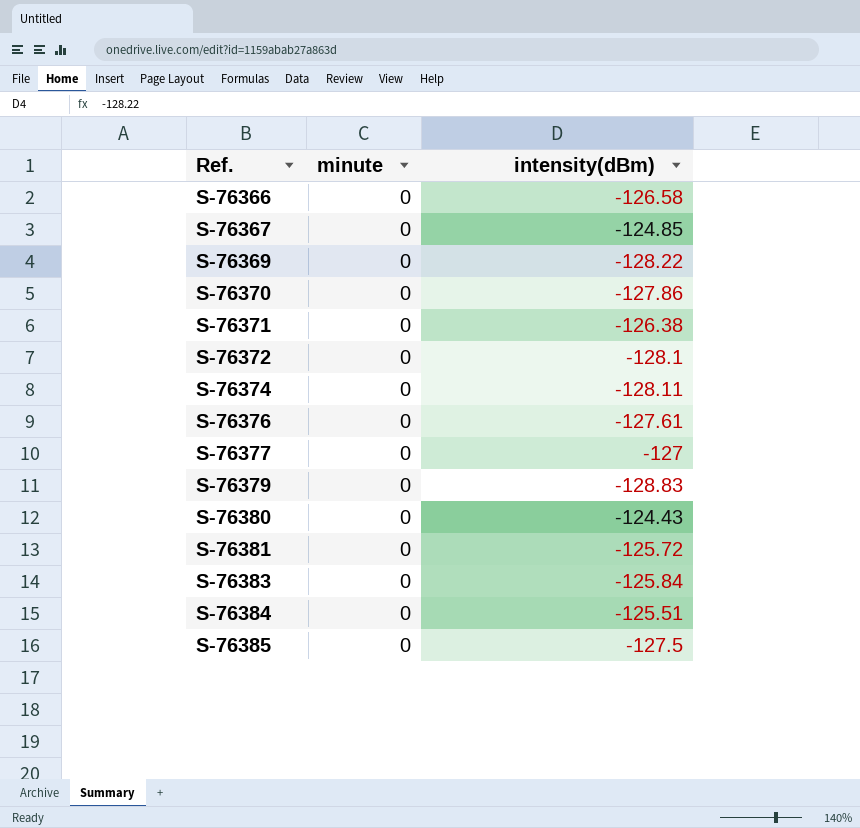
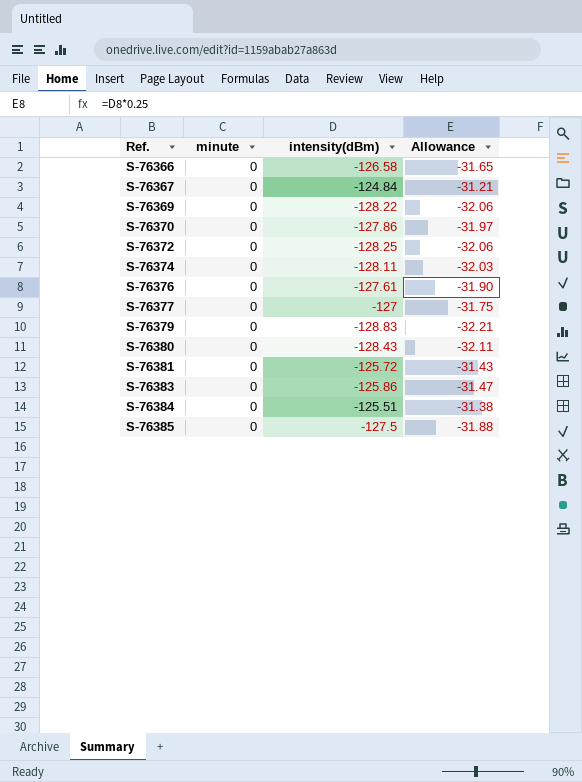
column Allowance | formula: none -> [intensity(dBm)] * 0.25
row S-76371: 0 | -126.38 -> none
S-76367 | intensity(dBm): -124.85 -> -124.84
S-76372 | intensity(dBm): -128.1 -> -128.25
S-76380 | intensity(dBm): -124.43 -> -128.43
S-76383 | intensity(dBm): -125.84 -> -125.86

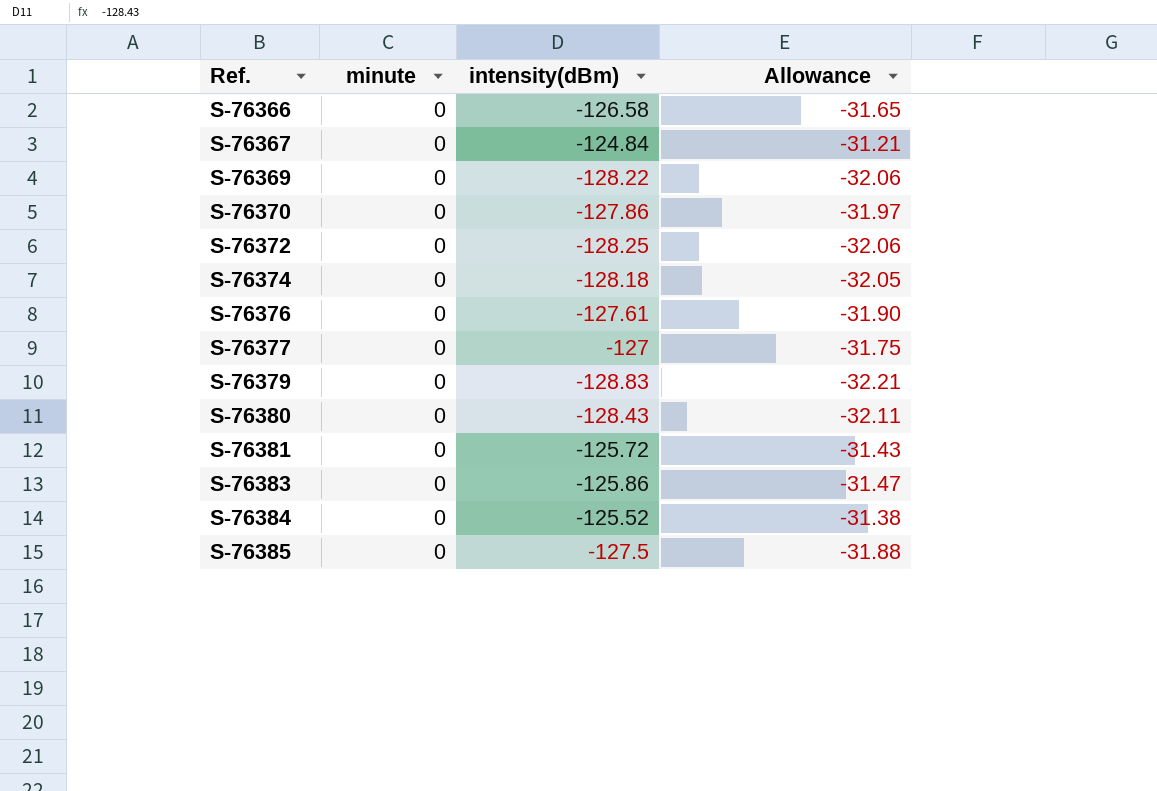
S-76374 | intensity(dBm): -128.11 -> -128.18
S-76374 | Allowance: -32.03 -> -32.05
S-76384 | intensity(dBm): -125.51 -> -125.52

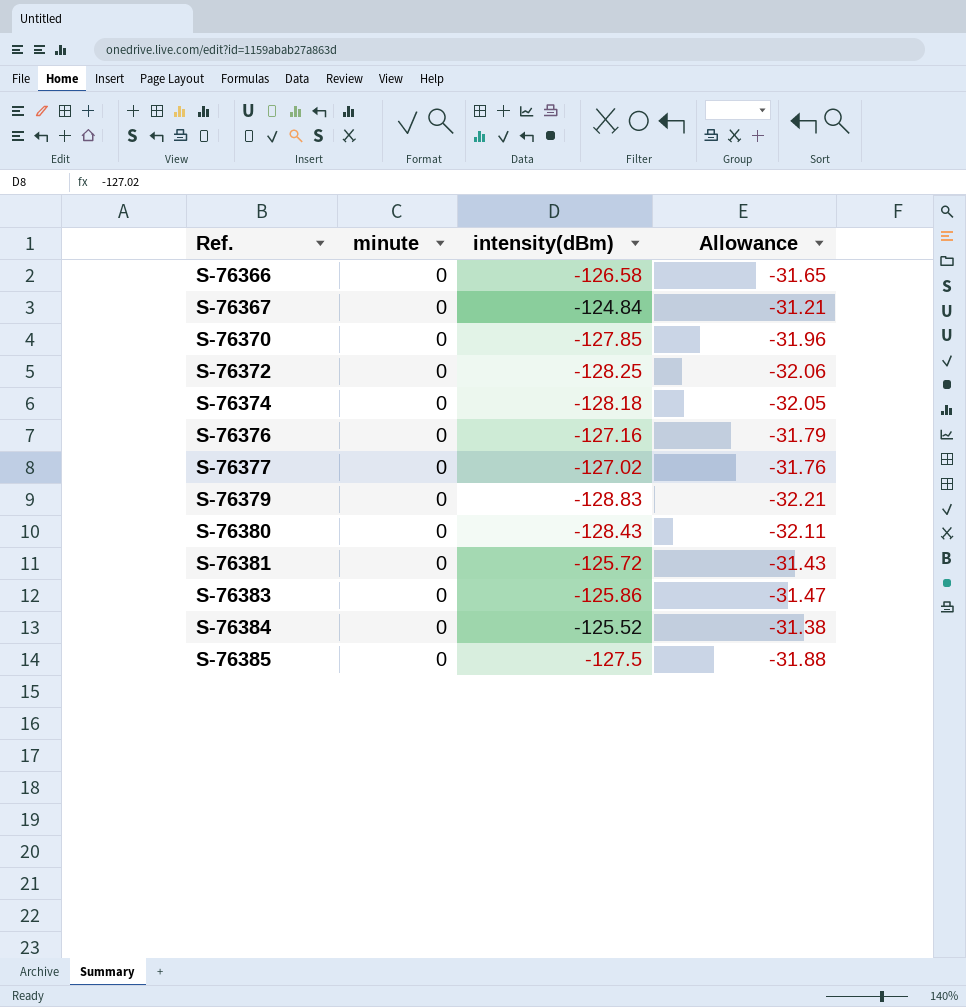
row S-76369: 0 | -128.22 | -32.06 -> none
S-76370 | intensity(dBm): -127.86 -> -127.85
S-76370 | Allowance: -31.97 -> -31.96
S-76376 | intensity(dBm): -127.61 -> -127.16
S-76376 | Allowance: -31.90 -> -31.79
S-76377 | intensity(dBm): -127 -> -127.02
S-76377 | Allowance: -31.75 -> -31.76

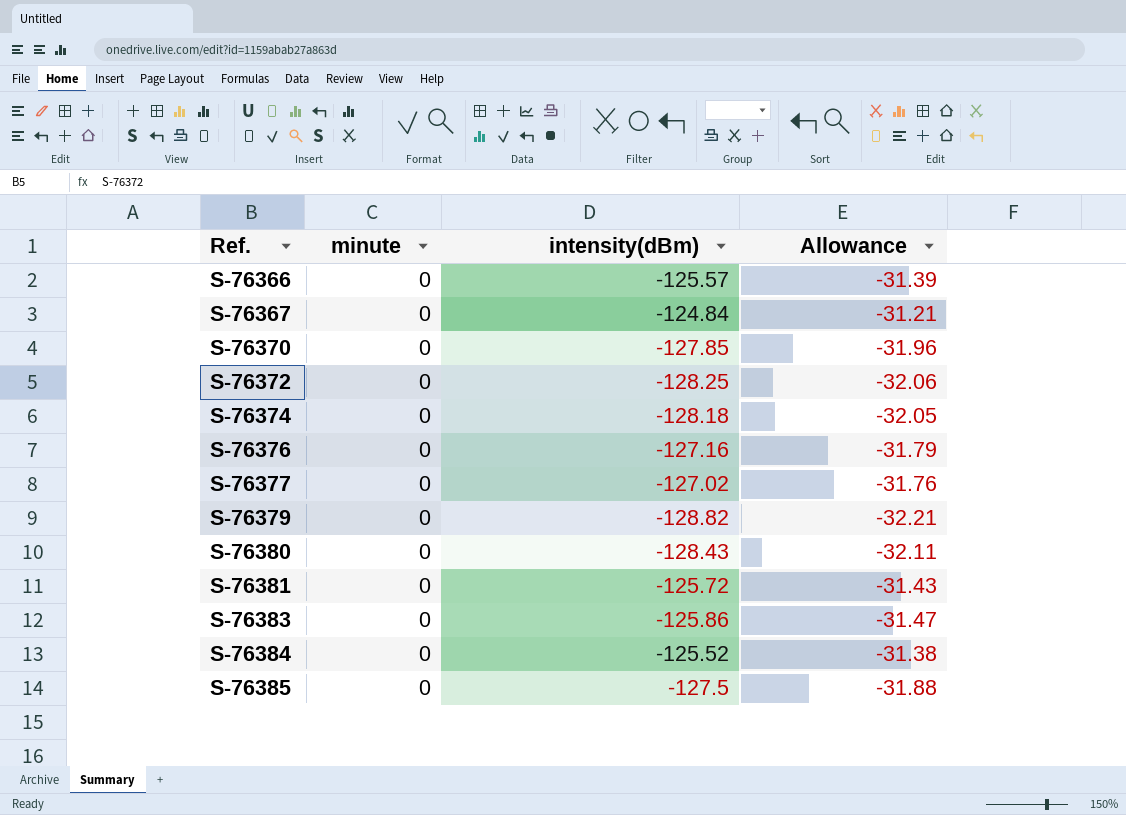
S-76366 | intensity(dBm): -126.58 -> -125.57
S-76366 | Allowance: -31.65 -> -31.39
S-76379 | intensity(dBm): -128.83 -> -128.82

